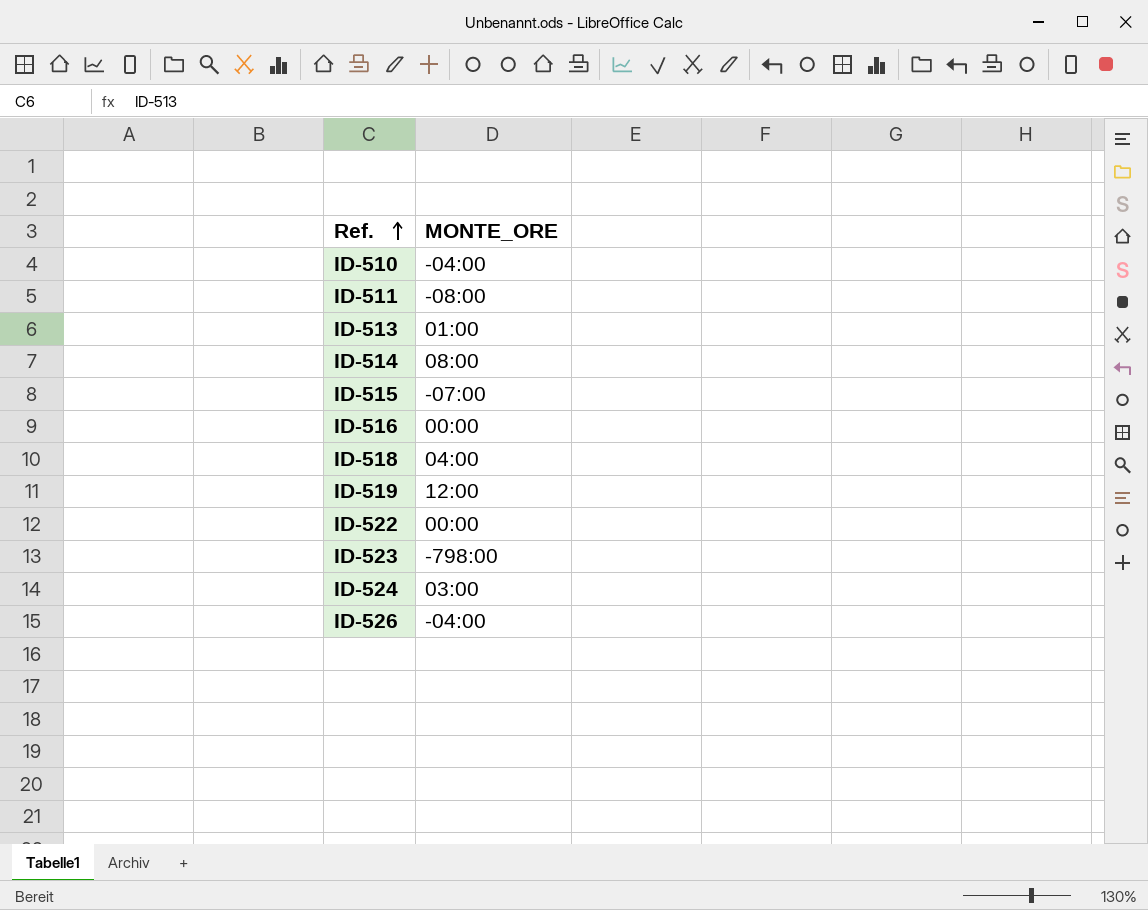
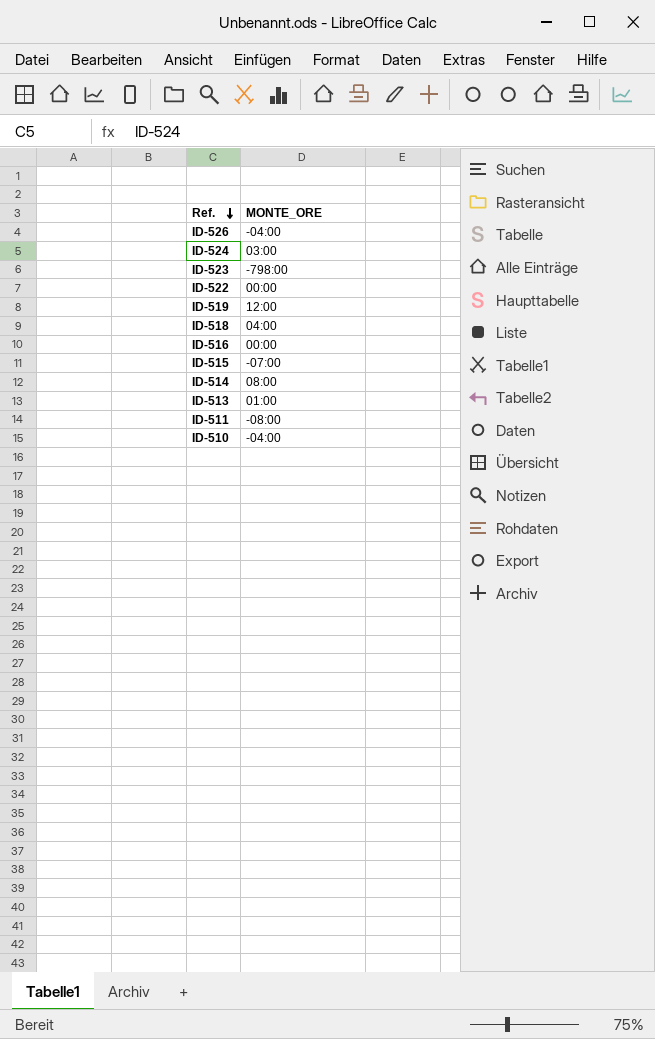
row order: Ref. ascending -> Ref. descending

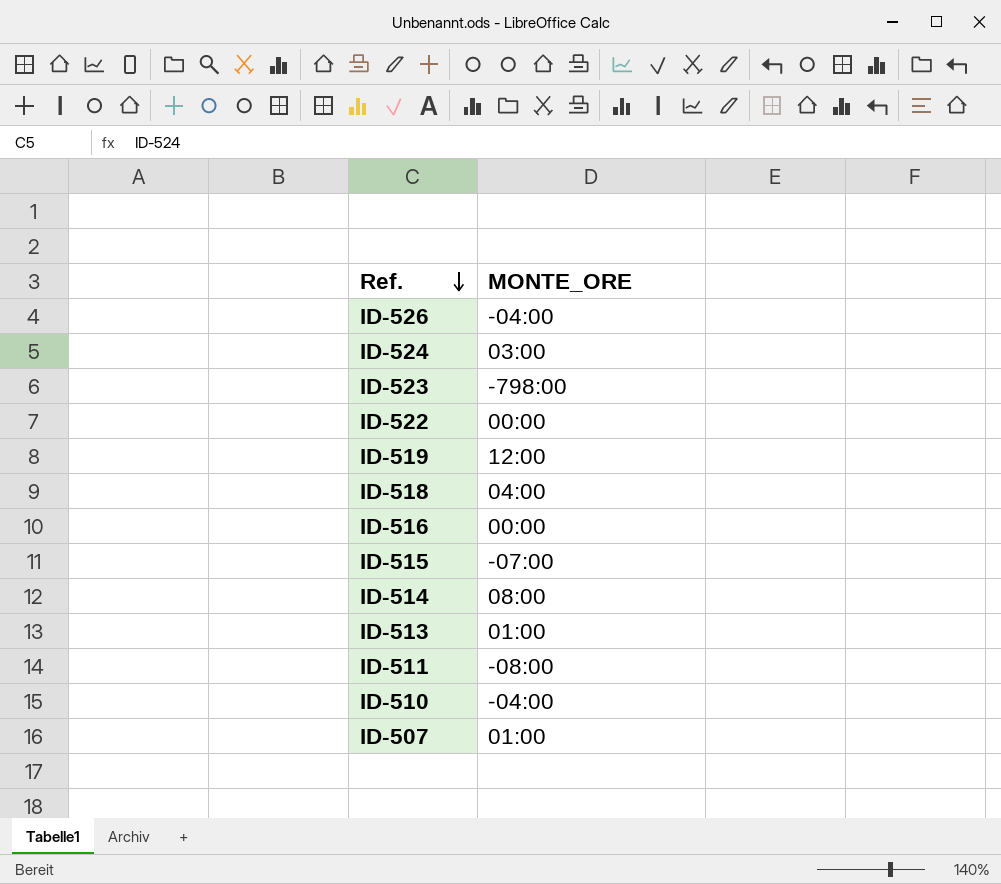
row ID-507: none -> 01:00

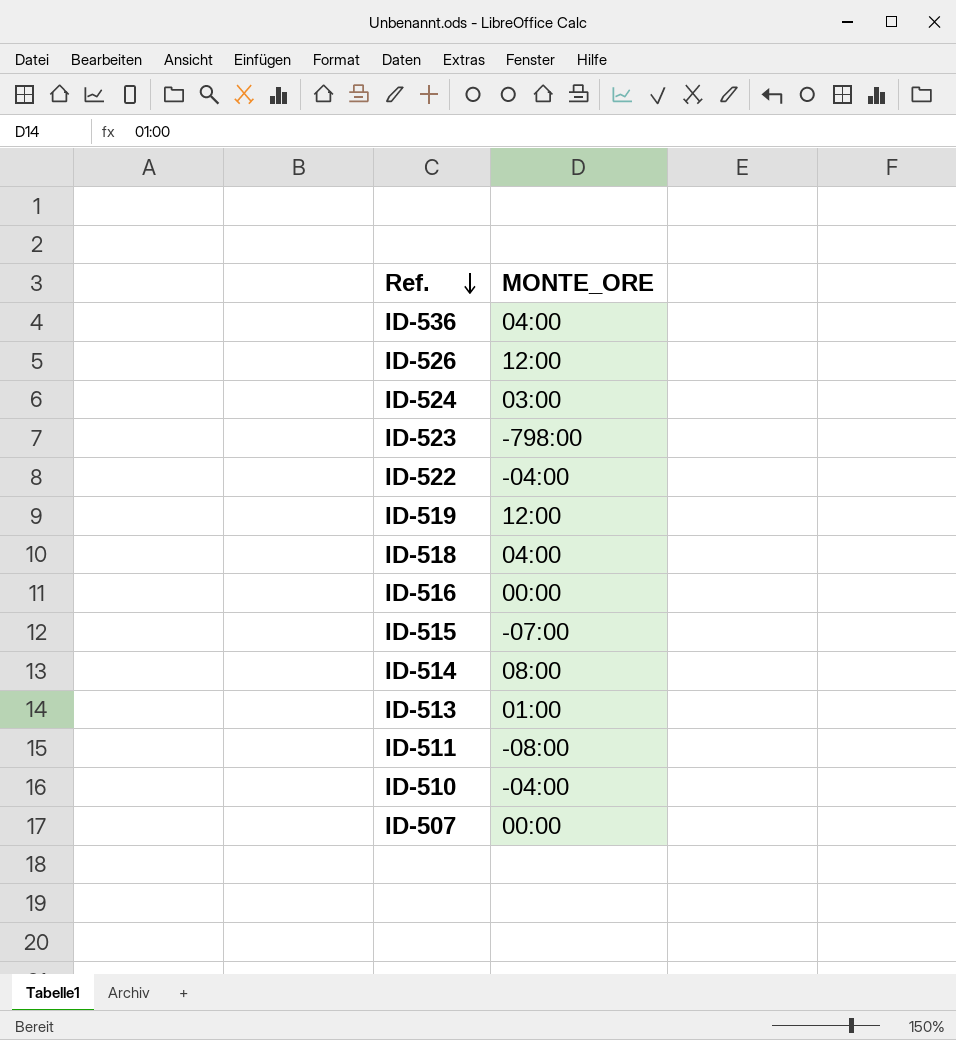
row ID-536: none -> 04:00
ID-526 | MONTE_ORE: -04:00 -> 12:00
ID-522 | MONTE_ORE: 00:00 -> -04:00
ID-507 | MONTE_ORE: 01:00 -> 00:00

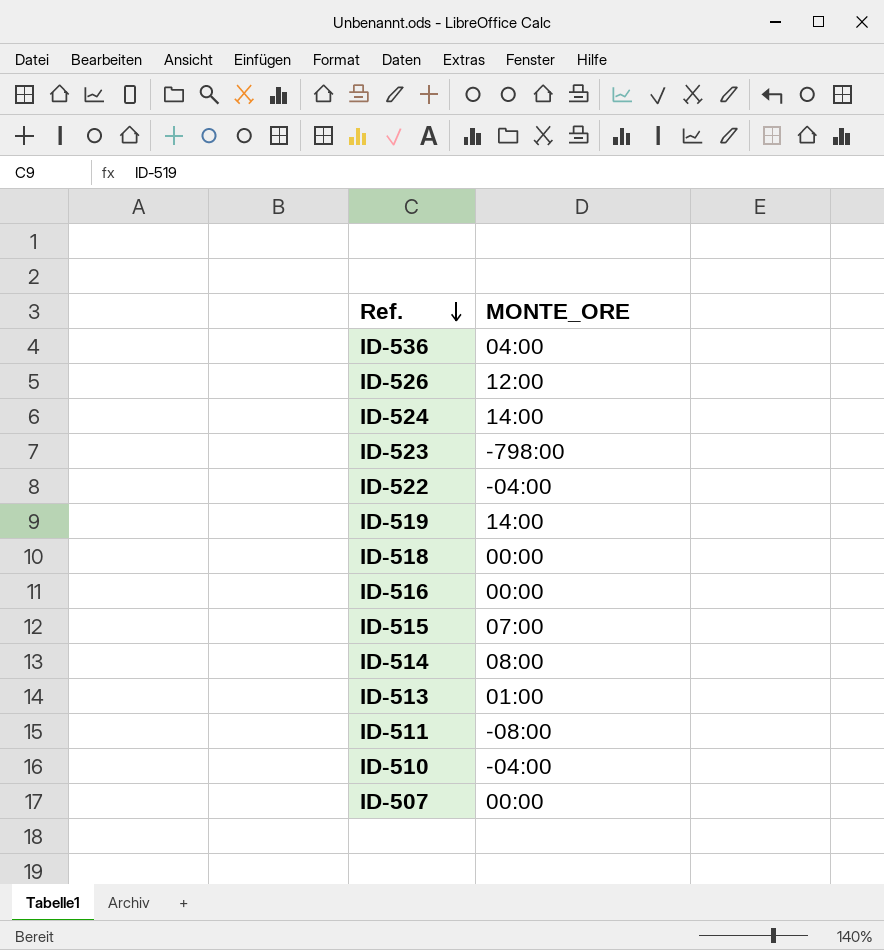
ID-524 | MONTE_ORE: 03:00 -> 14:00
ID-519 | MONTE_ORE: 12:00 -> 14:00
ID-518 | MONTE_ORE: 04:00 -> 00:00
ID-515 | MONTE_ORE: -07:00 -> 07:00

